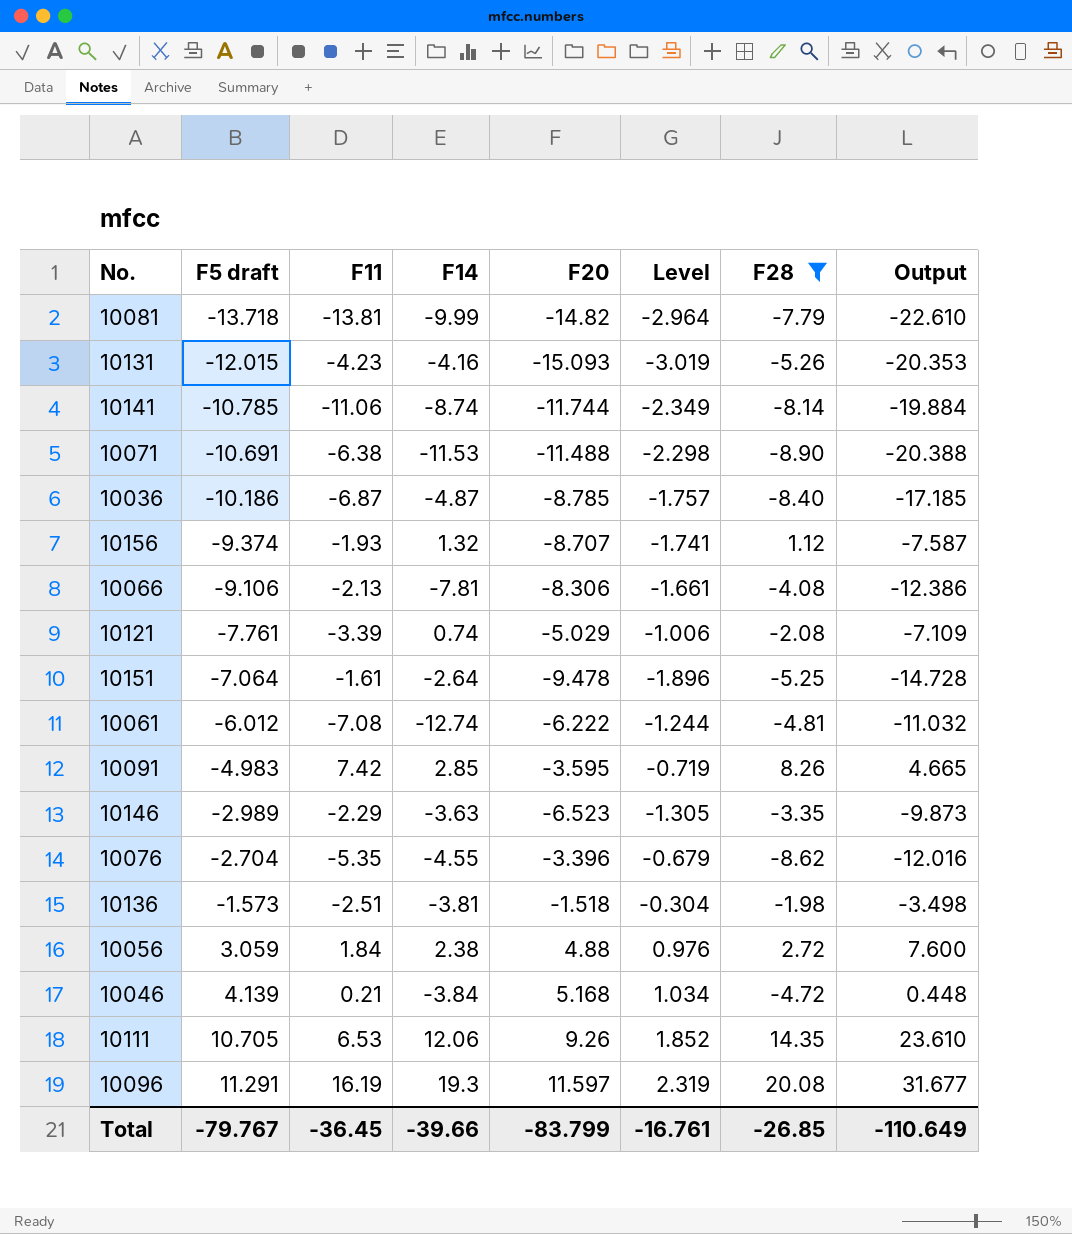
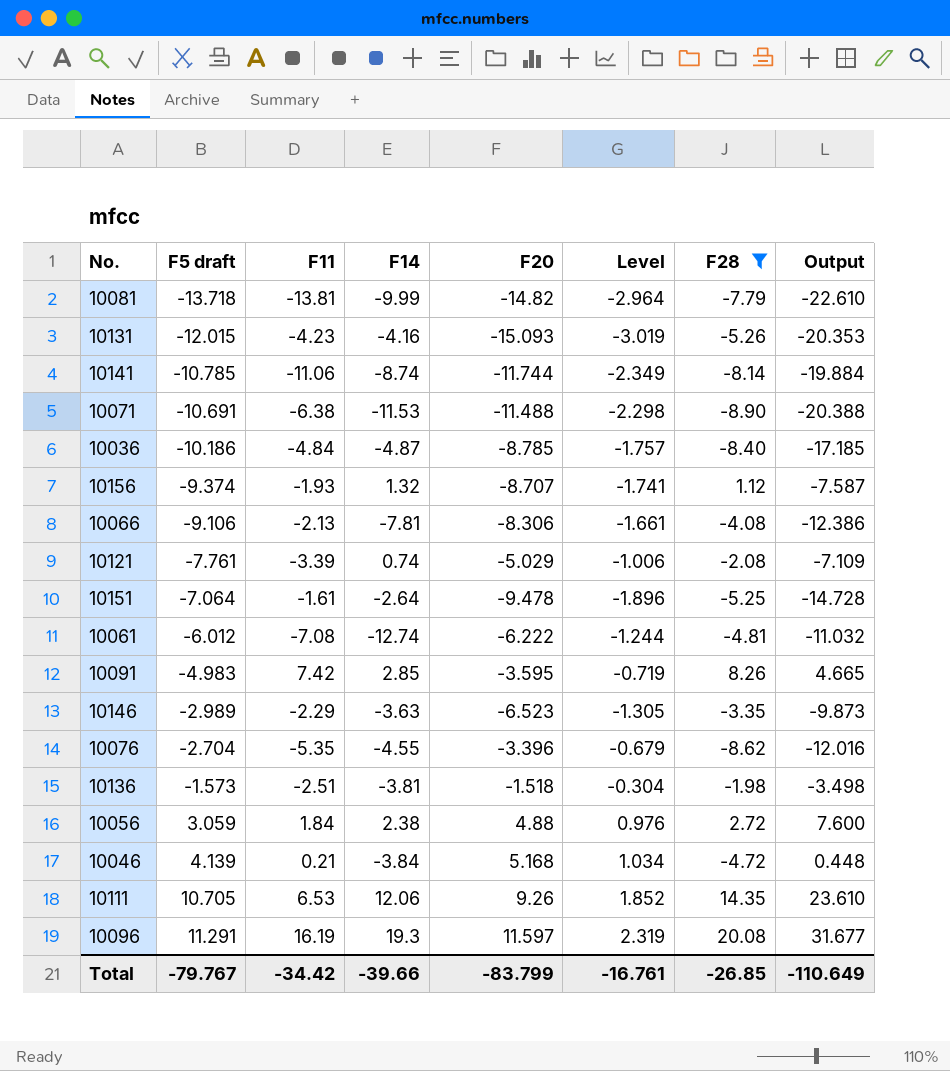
10036 | F11: -6.87 -> -4.84
Total | F11: -36.45 -> -34.42

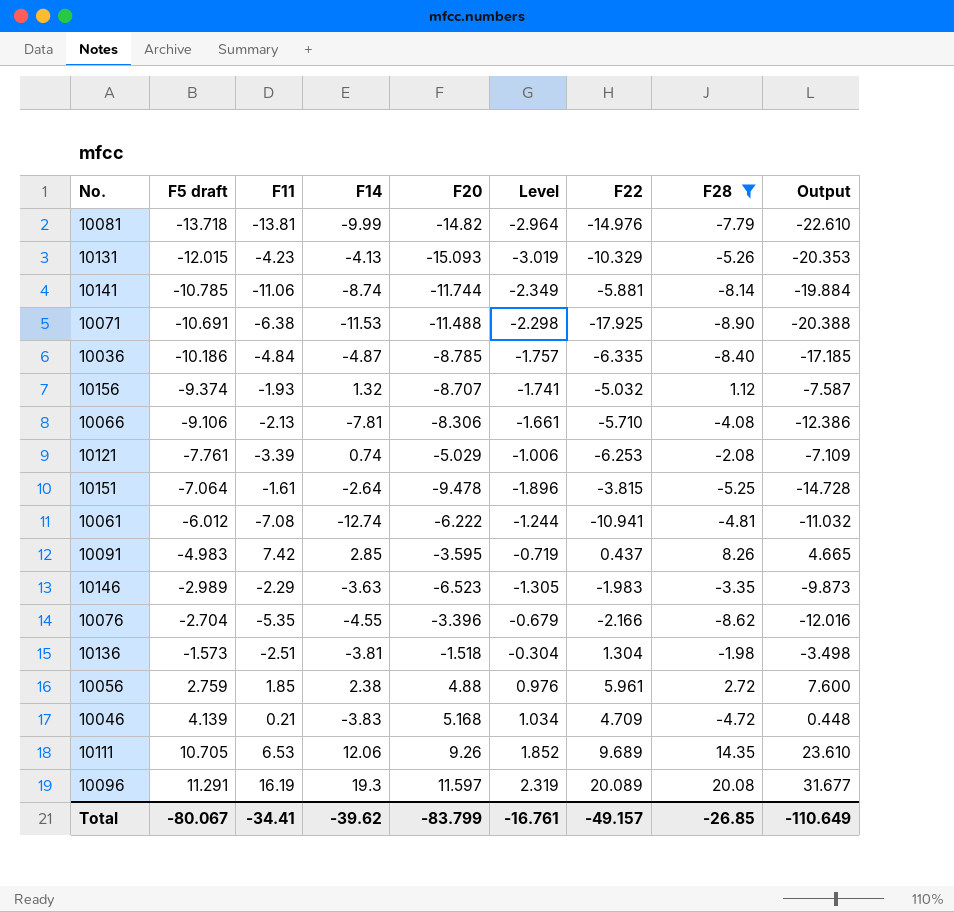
column F22 | position: none -> 7
10131 | F14: -4.16 -> -4.13
10056 | F5 draft: 3.059 -> 2.759
10056 | F11: 1.84 -> 1.85
10046 | F14: -3.84 -> -3.83
Total | F5 draft: -79.767 -> -80.067
Total | F11: -34.42 -> -34.41
Total | F14: -39.66 -> -39.62

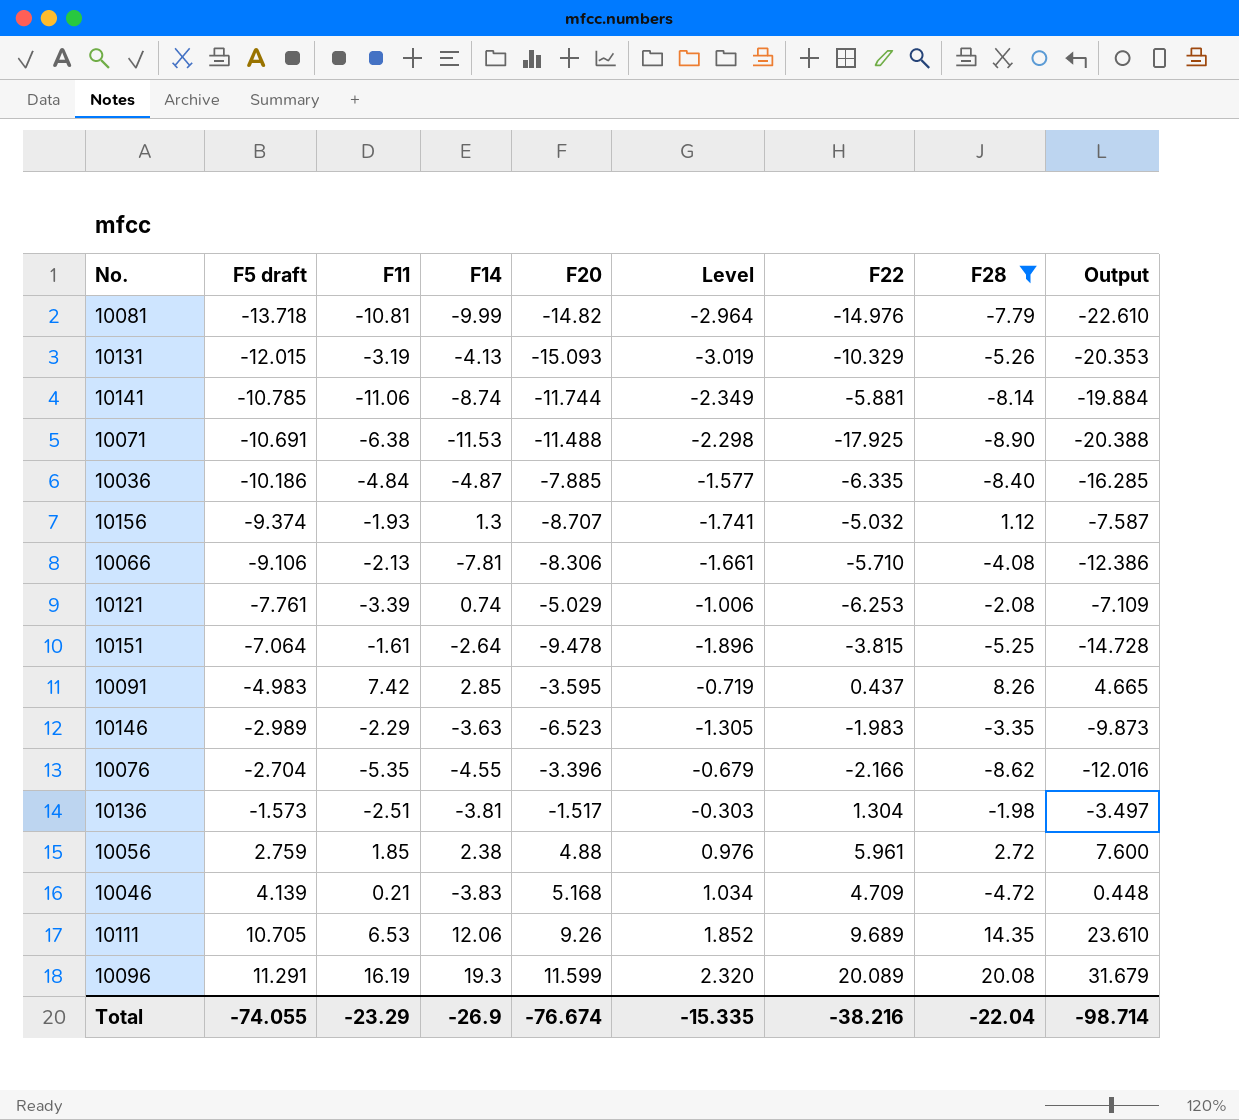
row 10061: -6.012 | -7.08 | -12.74 | -6.222 | -1.244 | -10.941 | -4.81 | -11.032 -> none
10081 | F11: -13.81 -> -10.81
10131 | F11: -4.23 -> -3.19
10036 | F20: -8.785 -> -7.885
10036 | Level: -1.757 -> -1.577
10036 | Output: -17.185 -> -16.285
10156 | F14: 1.32 -> 1.3
10136 | F20: -1.518 -> -1.517
10136 | Level: -0.304 -> -0.303
10136 | Output: -3.498 -> -3.497
10096 | F20: 11.597 -> 11.599
10096 | Level: 2.319 -> 2.320
10096 | Output: 31.677 -> 31.679
Total | F5 draft: -80.067 -> -74.055
Total | F11: -34.41 -> -23.29
Total | F14: -39.62 -> -26.9
Total | F20: -83.799 -> -76.674
Total | Level: -16.761 -> -15.335
Total | F22: -49.157 -> -38.216
Total | F28: -26.85 -> -22.04
Total | Output: -110.649 -> -98.714

